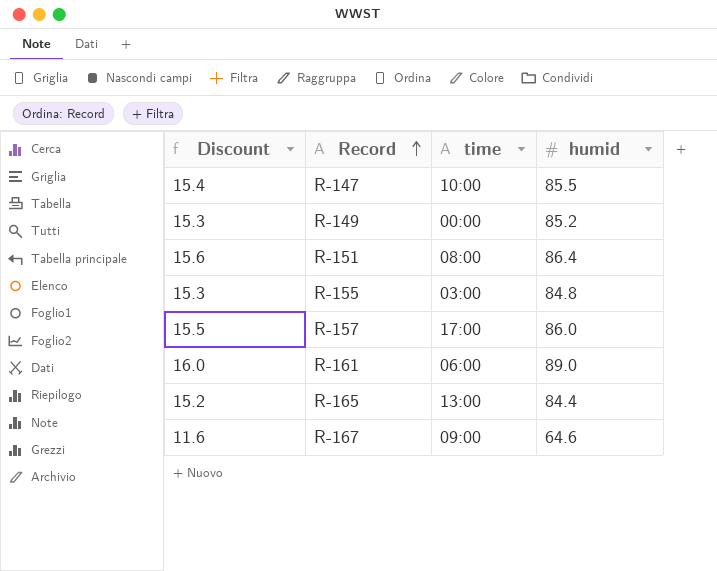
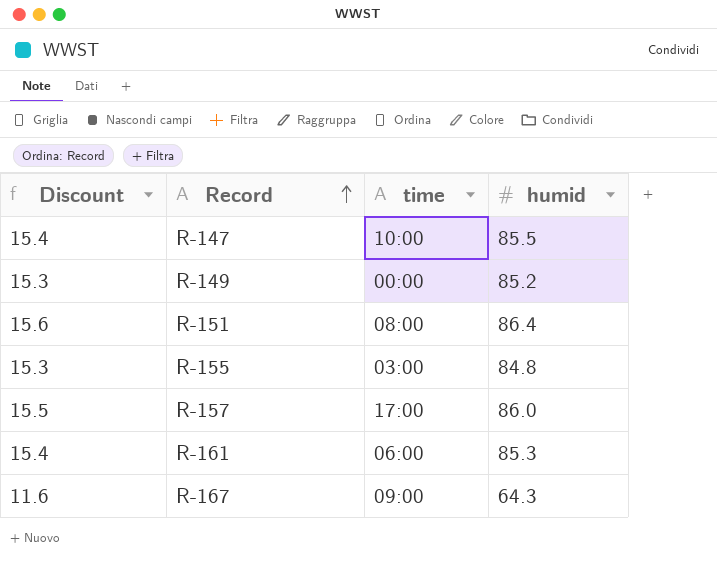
row R-165: 15.2 | 13:00 | 84.4 -> none
R-161 | Discount: 16.0 -> 15.4
R-161 | humid: 89.0 -> 85.3
R-167 | humid: 64.6 -> 64.3

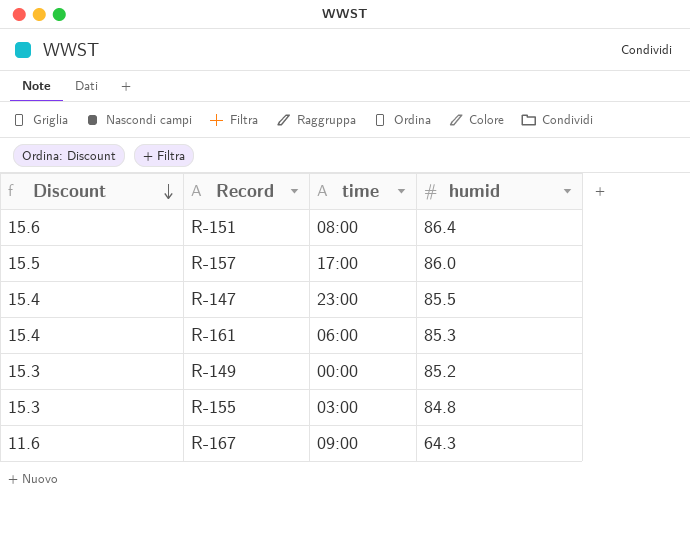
row order: Record ascending -> Discount descending
R-147 | time: 10:00 -> 23:00

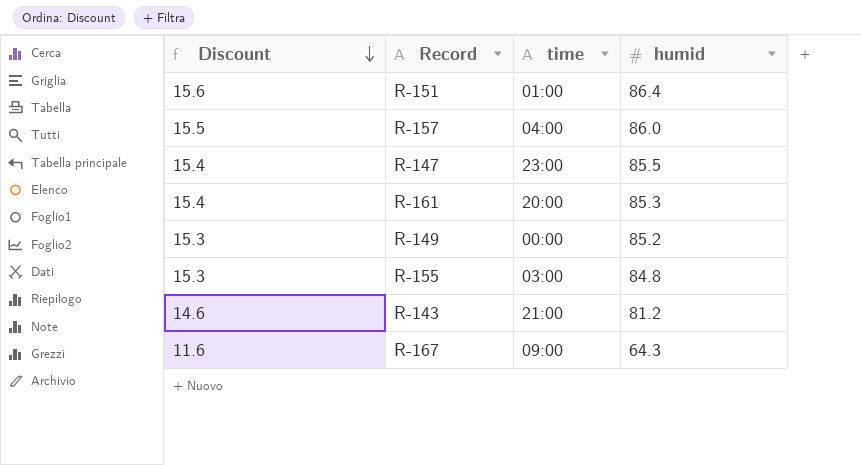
R-151 | time: 08:00 -> 01:00
R-157 | time: 17:00 -> 04:00
R-161 | time: 06:00 -> 20:00
row R-143: none -> 14.6 | 21:00 | 81.2

